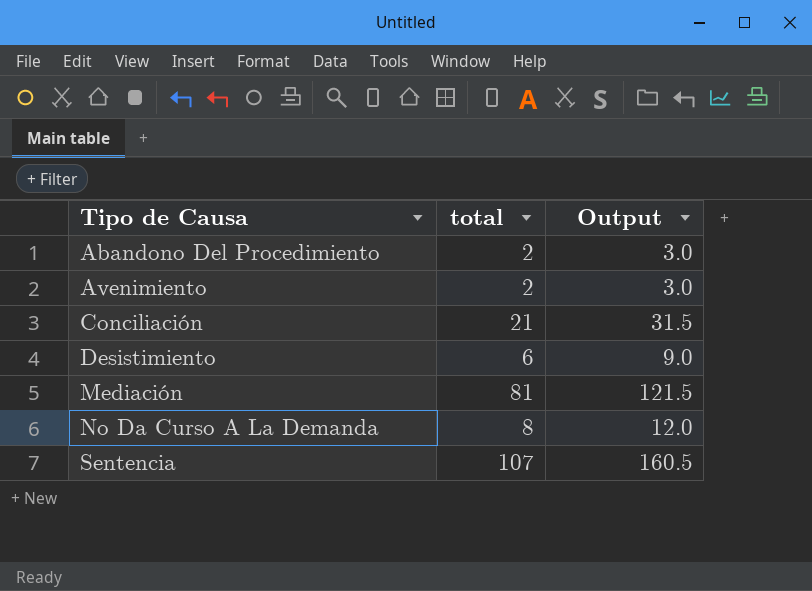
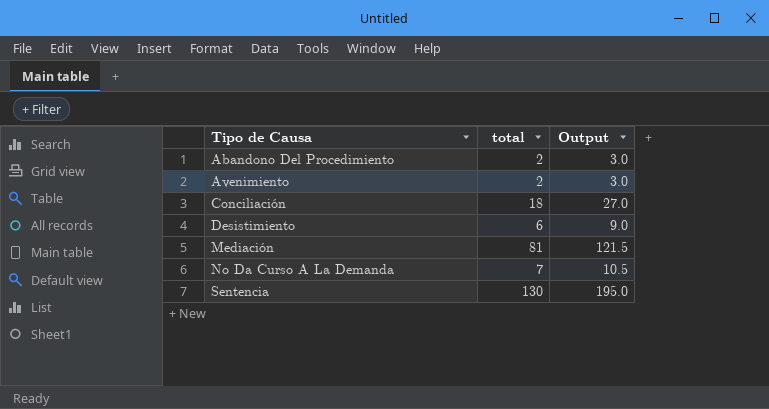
Conciliación | total: 21 -> 18
Conciliación | Output: 31.5 -> 27.0
No Da Curso A La Demanda | total: 8 -> 7
No Da Curso A La Demanda | Output: 12.0 -> 10.5
Sentencia | total: 107 -> 130
Sentencia | Output: 160.5 -> 195.0

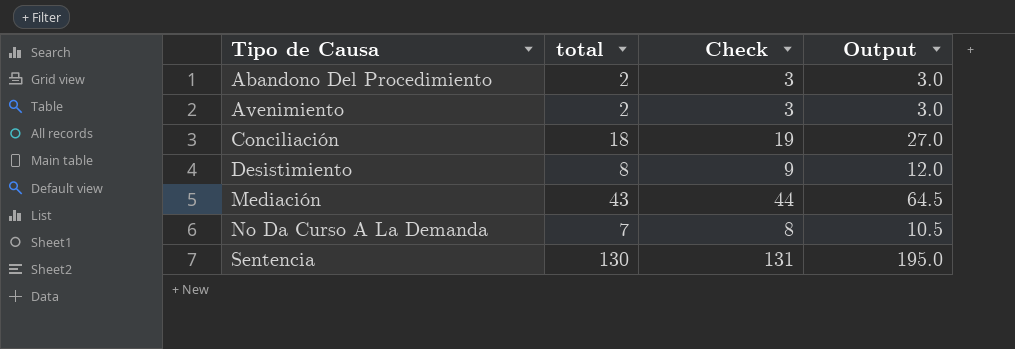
column Check | formula: none -> [total] + 1
Desistimiento | total: 6 -> 8
Desistimiento | Output: 9.0 -> 12.0
Mediación | total: 81 -> 43
Mediación | Output: 121.5 -> 64.5

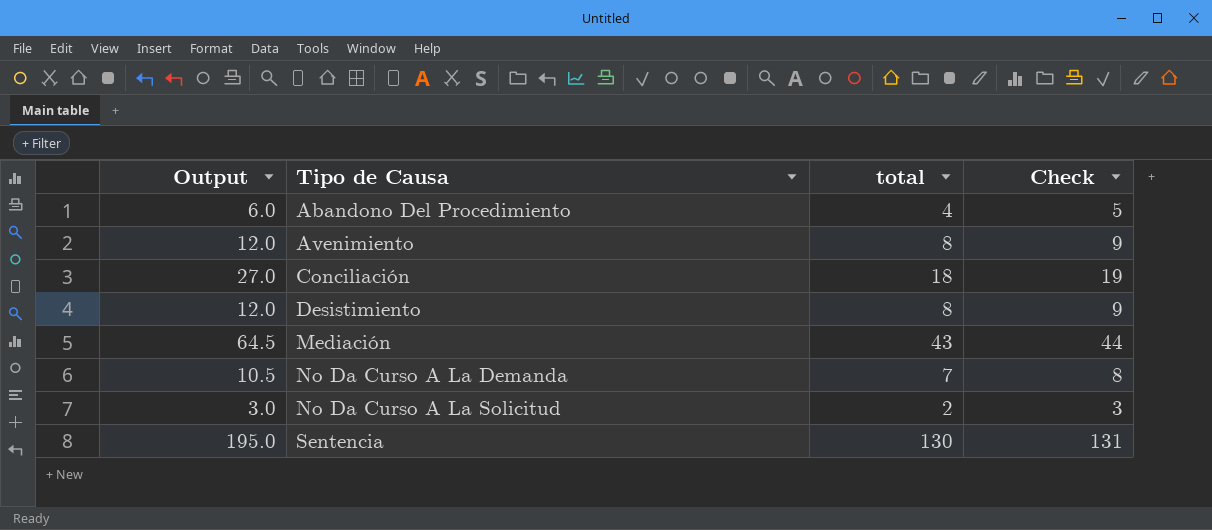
column Output | position: 4 -> 1
Abandono Del Procedimiento | Output: 3.0 -> 6.0
Abandono Del Procedimiento | total: 2 -> 4
Abandono Del Procedimiento | Check: 3 -> 5
Avenimiento | Output: 3.0 -> 12.0
Avenimiento | total: 2 -> 8
Avenimiento | Check: 3 -> 9
row No Da Curso A La Solicitud: none -> 3.0 | 2 | 3

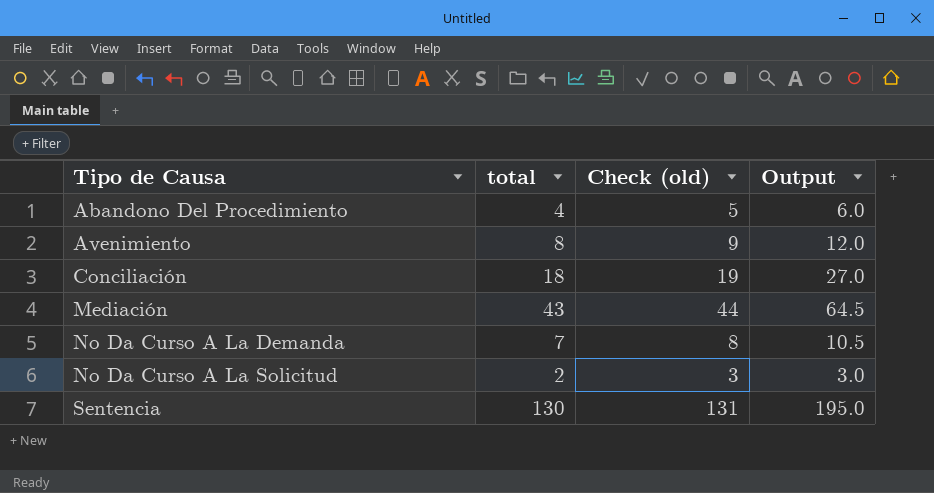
column name: Check -> Check (old)
column Output | position: 1 -> 4
row Desistimiento: 12.0 | 8 | 9 -> none

